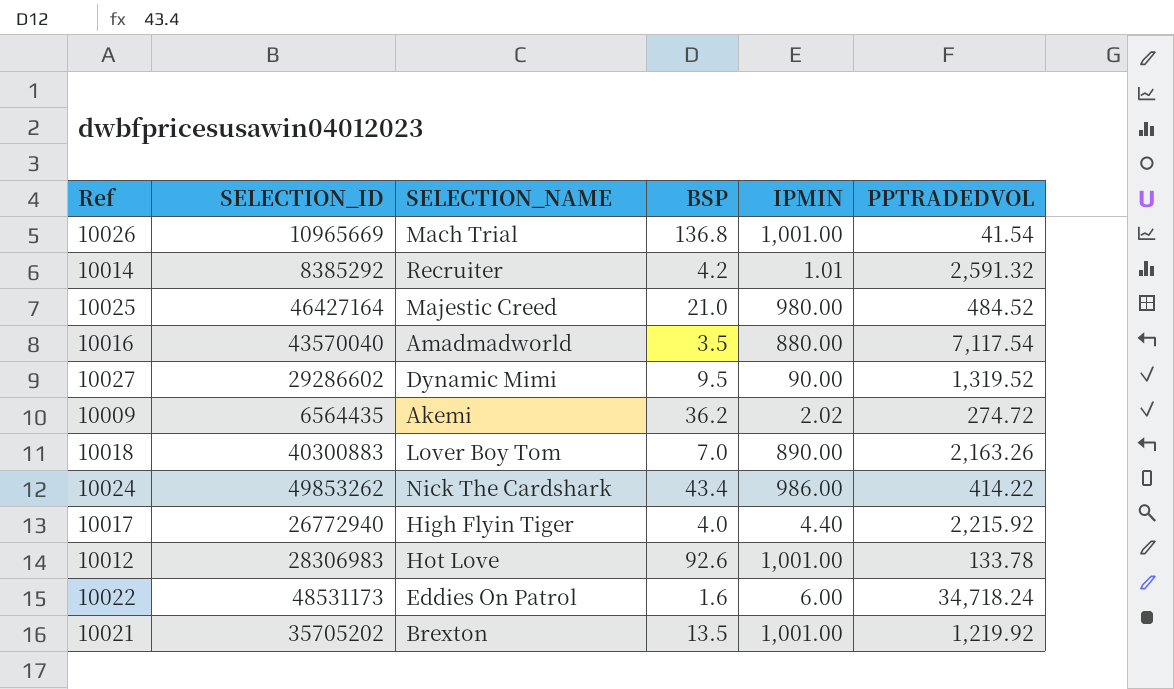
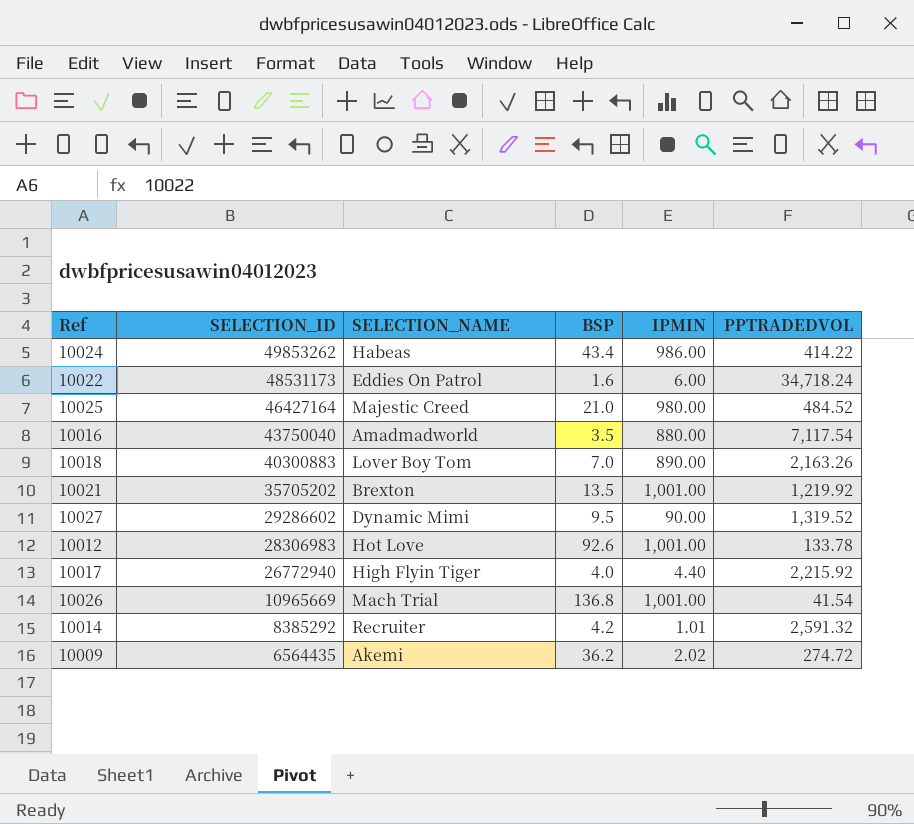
row order: none -> SELECTION_ID descending
10024 | SELECTION_NAME: Nick The Cardshark -> Habeas
10016 | SELECTION_ID: 43570040 -> 43750040

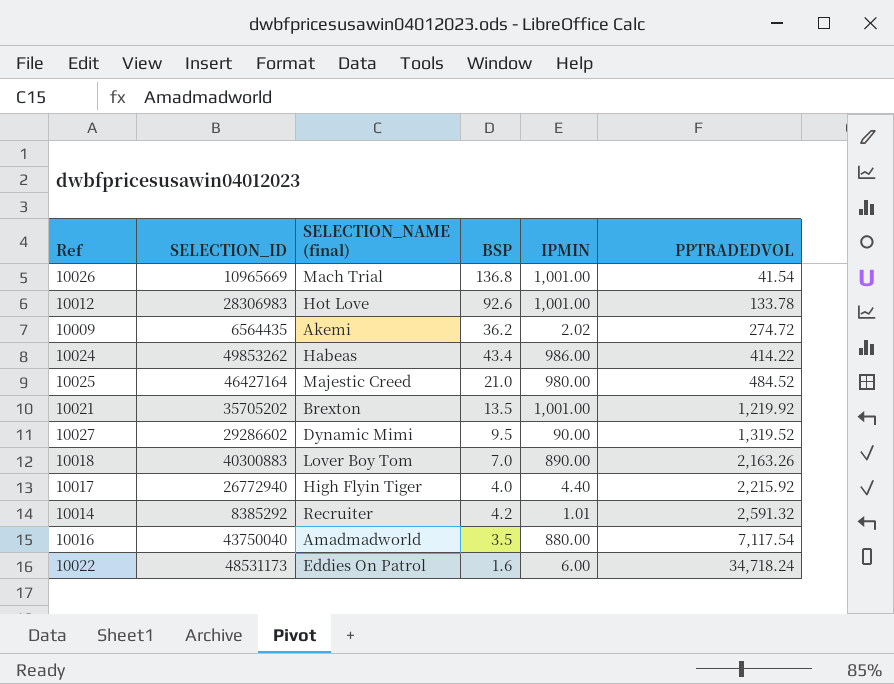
row order: SELECTION_ID descending -> PPTRADEDVOL ascending
column name: SELECTION_NAME -> SELECTION_NAME (final)

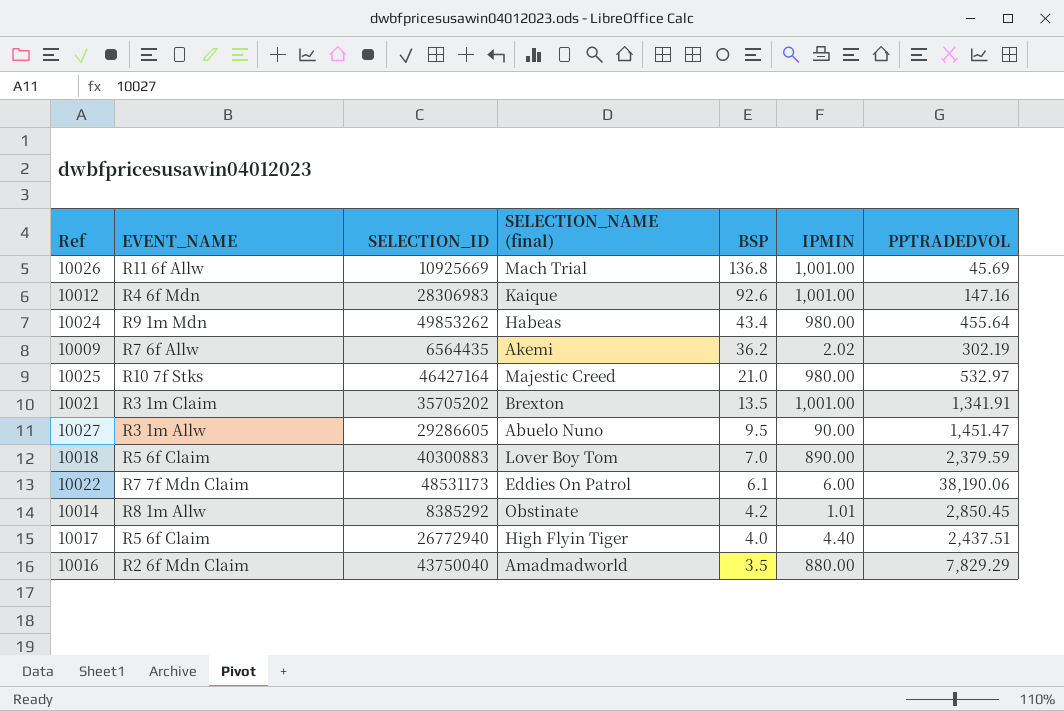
row order: PPTRADEDVOL ascending -> BSP descending
column EVENT_NAME | position: none -> 2
10026 | SELECTION_ID: 10965669 -> 10925669
10026 | PPTRADEDVOL: 41.54 -> 45.69
10012 | SELECTION_NAME (final): Hot Love -> Kaique
10012 | PPTRADEDVOL: 133.78 -> 147.16
10024 | IPMIN: 986.00 -> 980.00
10024 | PPTRADEDVOL: 414.22 -> 455.64
10009 | PPTRADEDVOL: 274.72 -> 302.19
10025 | PPTRADEDVOL: 484.52 -> 532.97
10021 | PPTRADEDVOL: 1,219.92 -> 1,341.91
10027 | SELECTION_ID: 29286602 -> 29286605
10027 | SELECTION_NAME (final): Dynamic Mimi -> Abuelo Nuno
10027 | PPTRADEDVOL: 1,319.52 -> 1,451.47
10018 | PPTRADEDVOL: 2,163.26 -> 2,379.59
10022 | BSP: 1.6 -> 6.1
10022 | PPTRADEDVOL: 34,718.24 -> 38,190.06
10014 | SELECTION_NAME (final): Recruiter -> Obstinate
10014 | PPTRADEDVOL: 2,591.32 -> 2,850.45
10017 | PPTRADEDVOL: 2,215.92 -> 2,437.51
10016 | PPTRADEDVOL: 7,117.54 -> 7,829.29

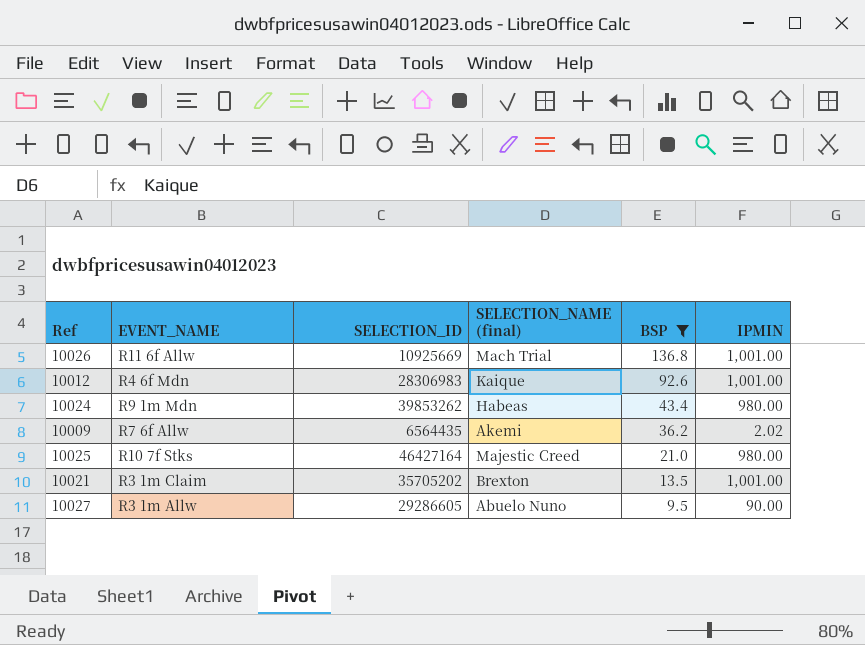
filter: none -> BSP >= 9.5
column PPTRADEDVOL | position: 7 -> none
10024 | SELECTION_ID: 49853262 -> 39853262

